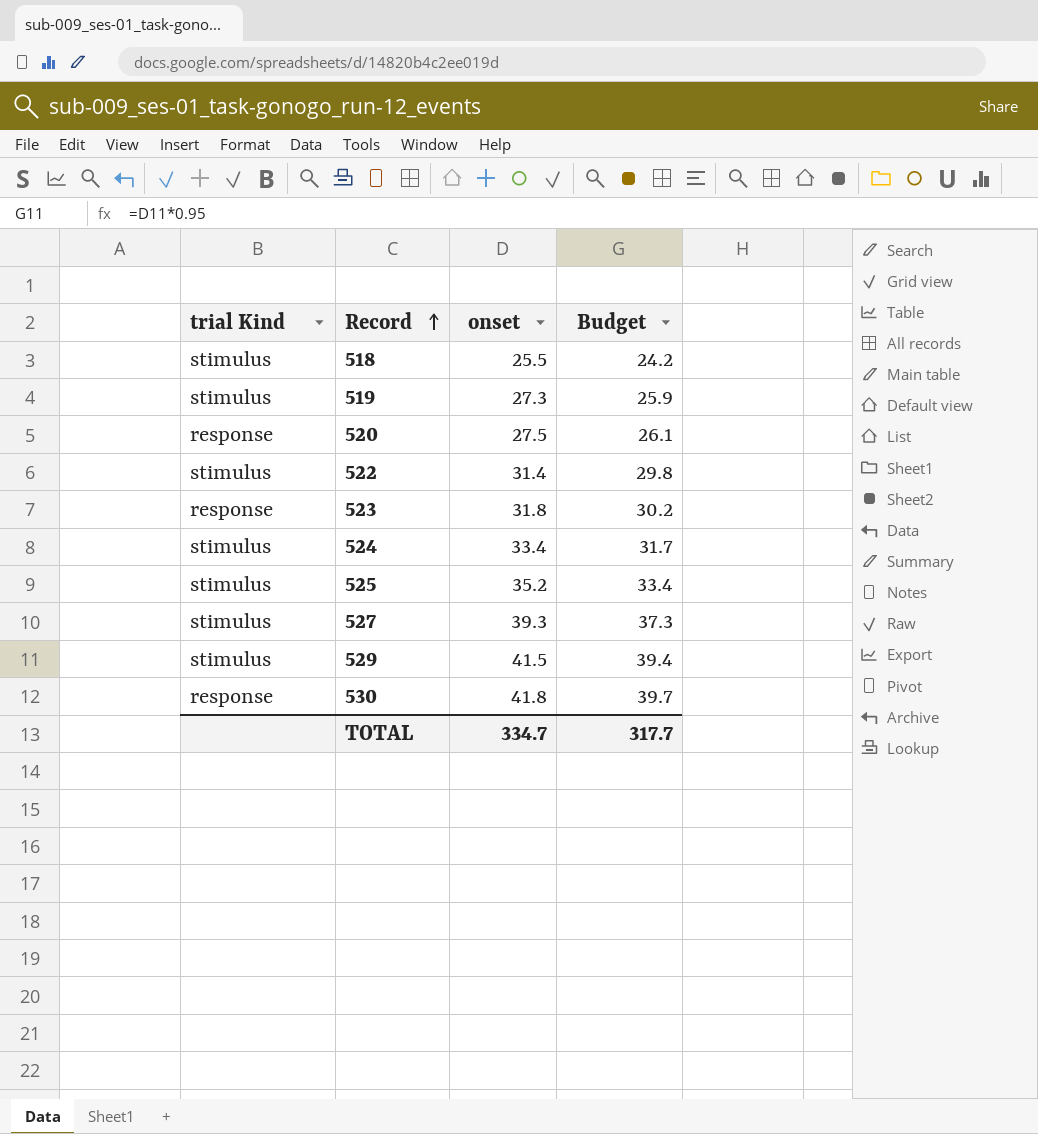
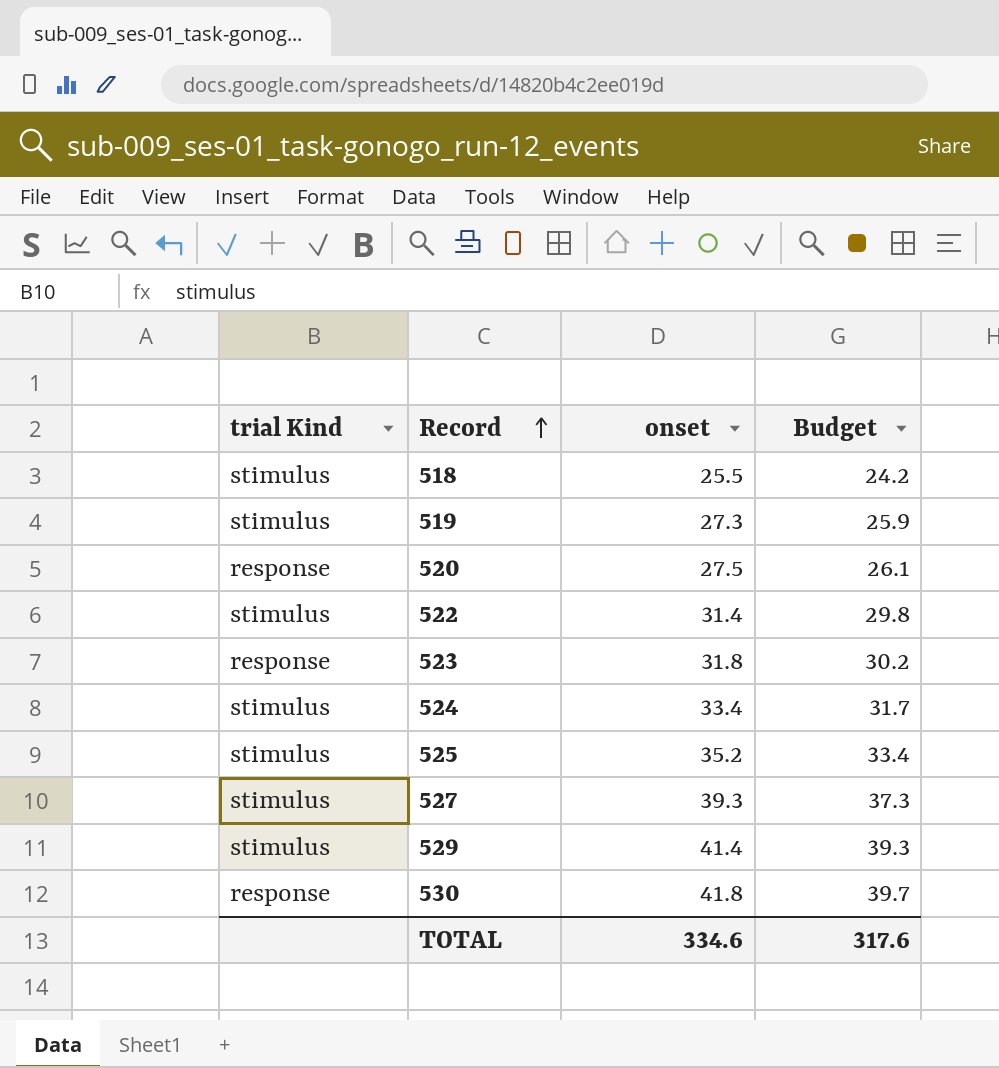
529 | onset: 41.5 -> 41.4
529 | Budget: 39.4 -> 39.3
TOTAL | onset: 334.7 -> 334.6
TOTAL | Budget: 317.7 -> 317.6

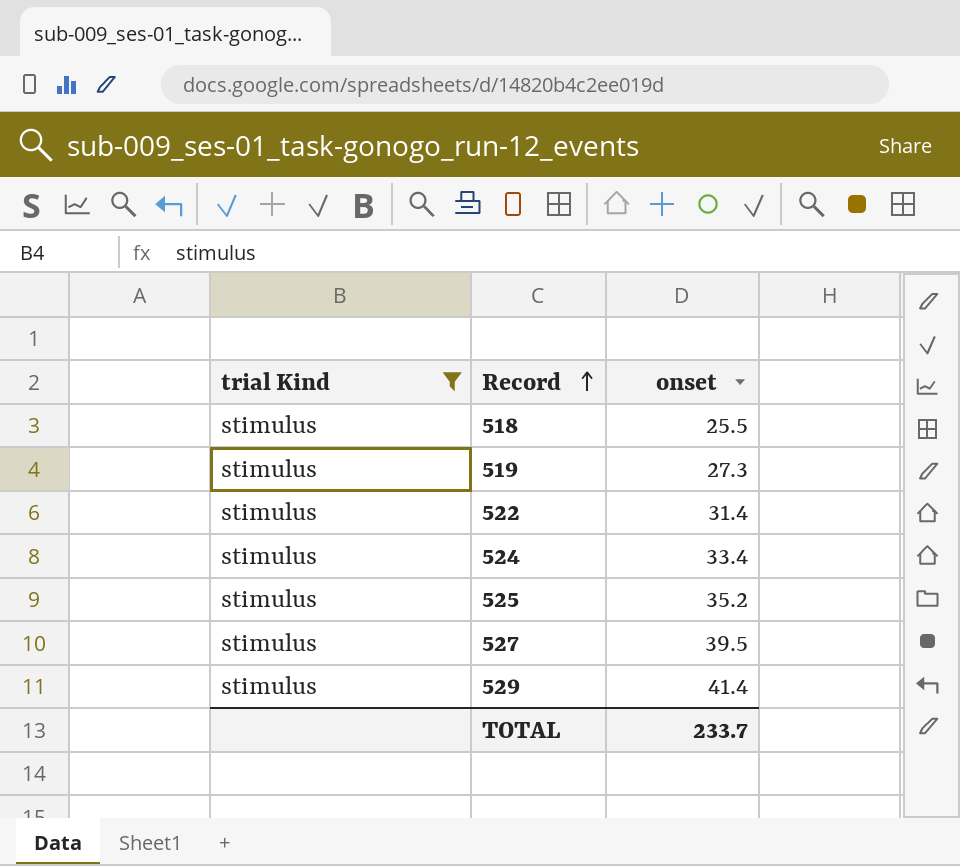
filter: none -> trial Kind = stimulus
column Budget | formula: [onset] * 0.95 -> none
527 | onset: 39.3 -> 39.5
TOTAL | onset: 334.6 -> 233.7

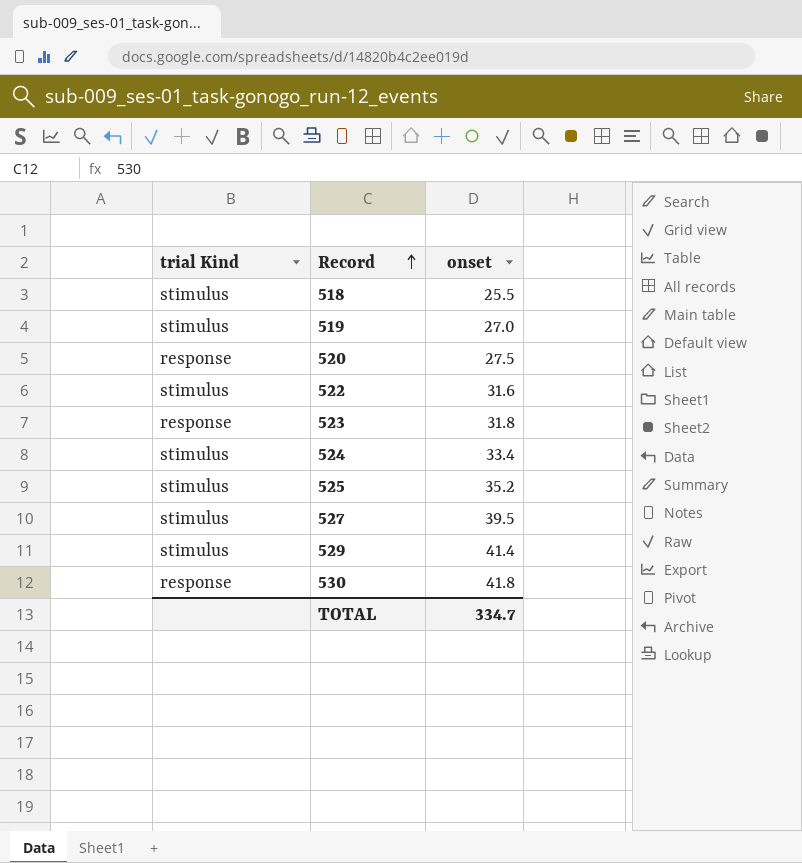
filter: trial Kind = stimulus -> none
519 | onset: 27.3 -> 27.0
522 | onset: 31.4 -> 31.6
TOTAL | onset: 233.7 -> 334.7

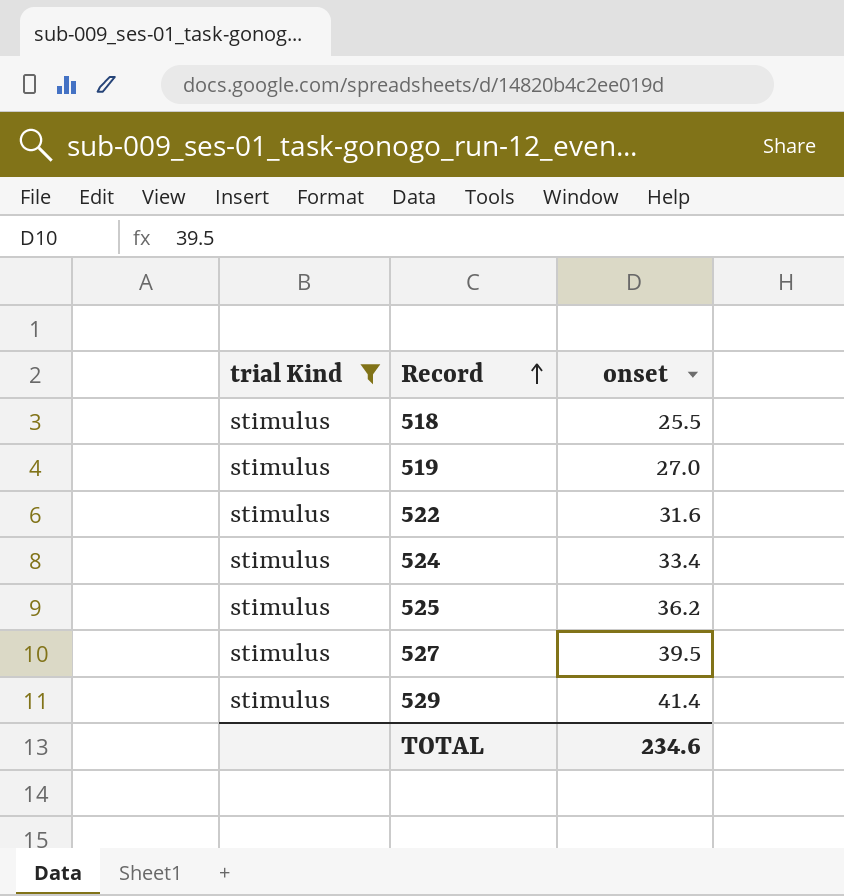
filter: none -> trial Kind = stimulus
525 | onset: 35.2 -> 36.2
TOTAL | onset: 334.7 -> 234.6

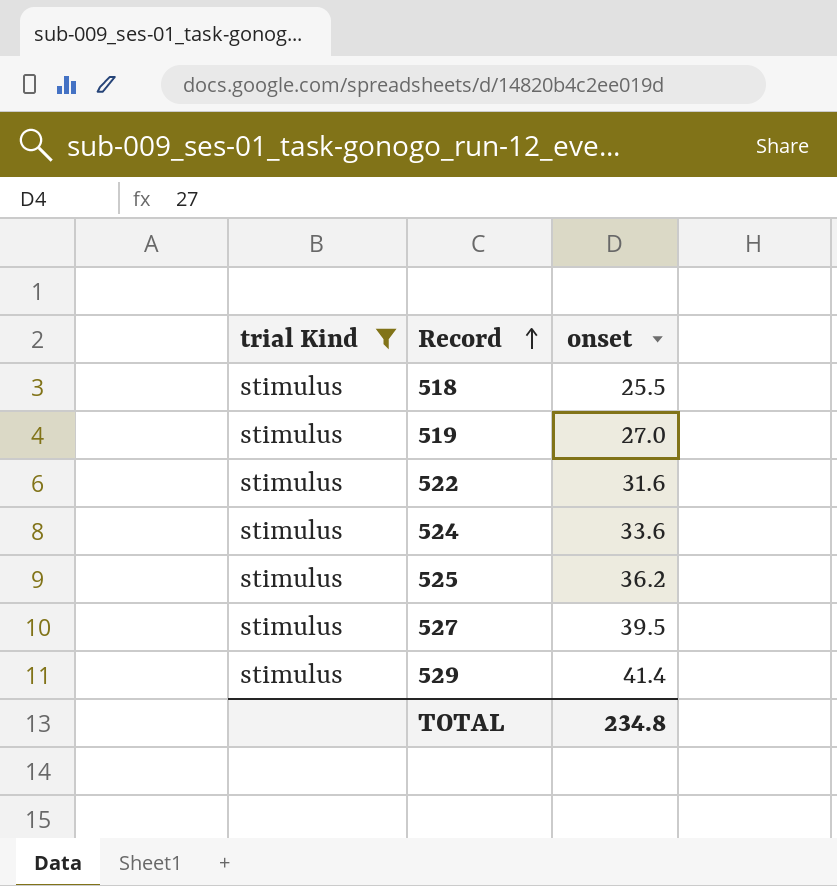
524 | onset: 33.4 -> 33.6
TOTAL | onset: 234.6 -> 234.8

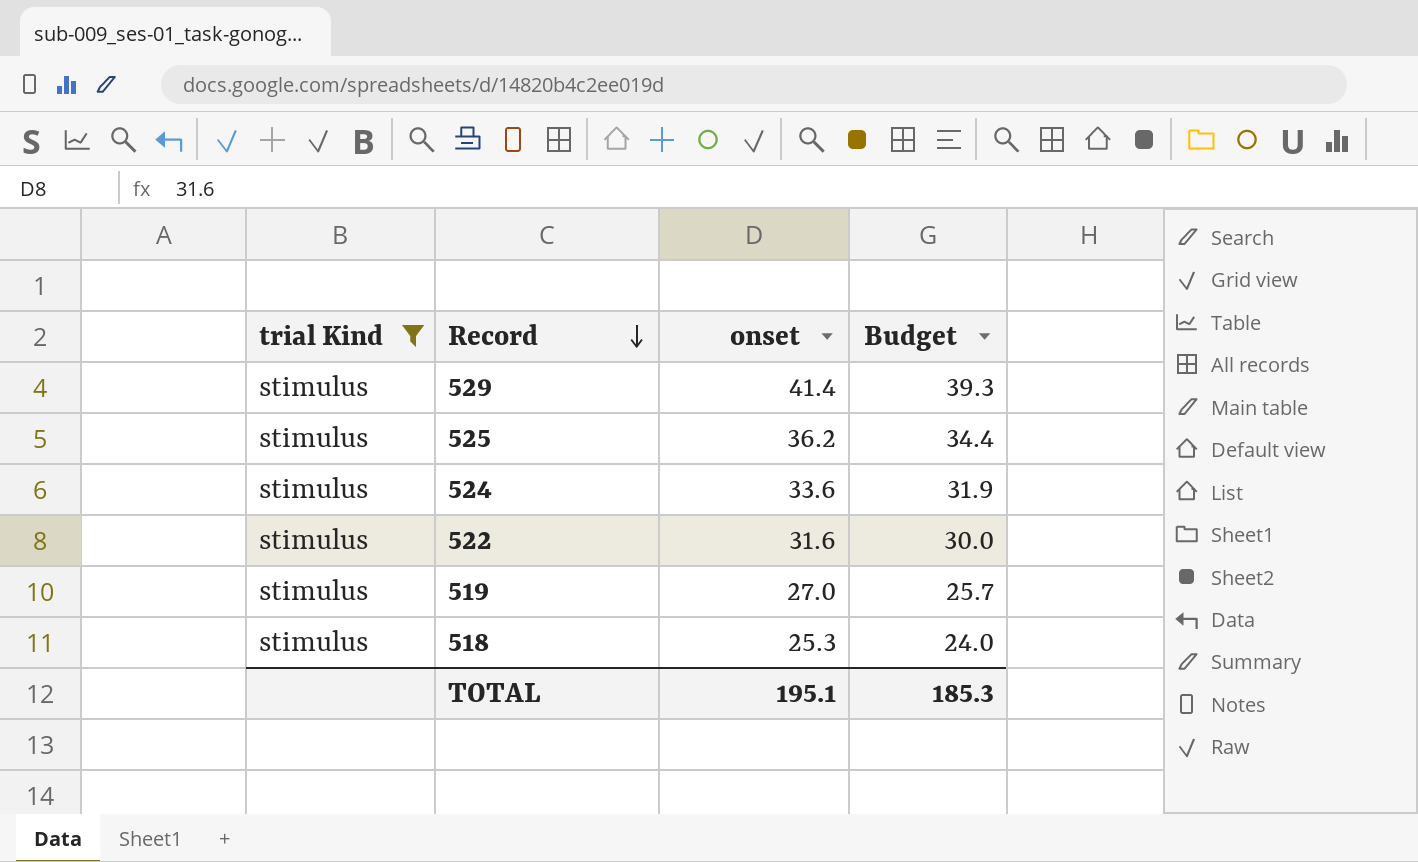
row order: Record ascending -> Record descending
column Budget | formula: none -> [onset] * 0.95
row 527: stimulus | 39.5 -> none
518 | onset: 25.5 -> 25.3
TOTAL | onset: 234.8 -> 195.1

